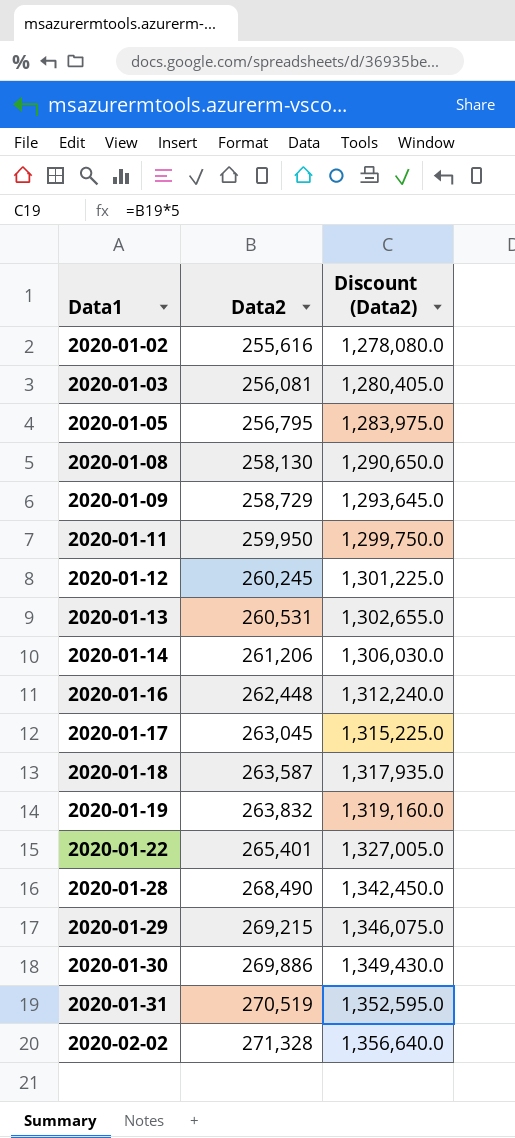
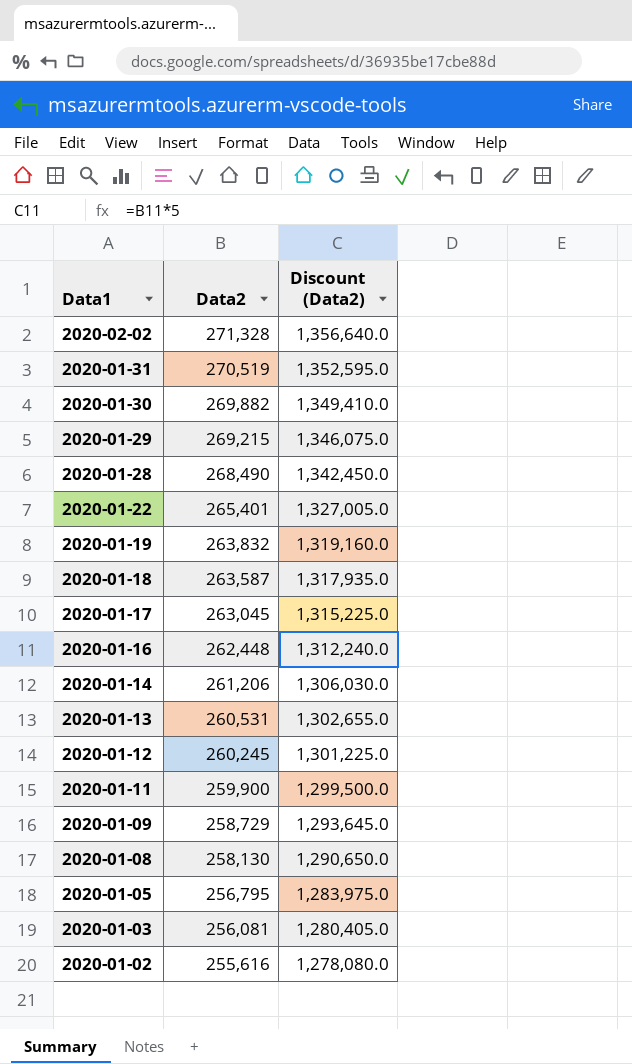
row order: Data1 ascending -> Data1 descending
2020-01-30 | Data2: 269,886 -> 269,882
2020-01-30 | Discount (Data2): 1,349,430.0 -> 1,349,410.0
2020-01-11 | Data2: 259,950 -> 259,900
2020-01-11 | Discount (Data2): 1,299,750.0 -> 1,299,500.0

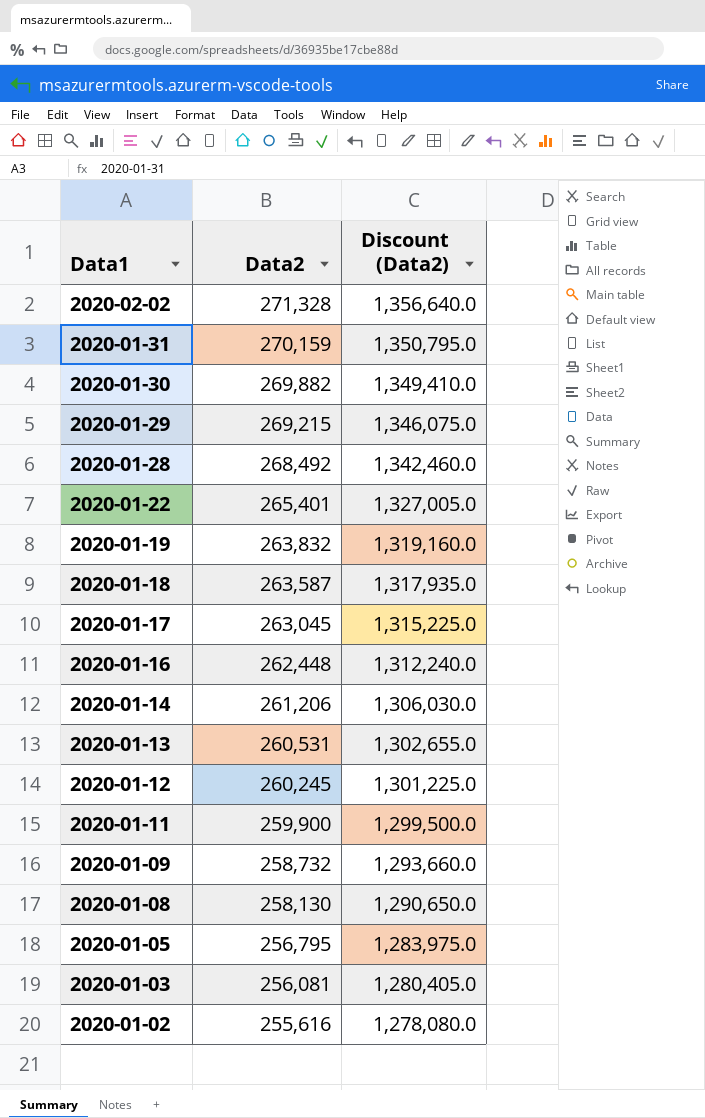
2020-01-31 | Data2: 270,519 -> 270,159
2020-01-31 | Discount (Data2): 1,352,595.0 -> 1,350,795.0
2020-01-28 | Data2: 268,490 -> 268,492
2020-01-28 | Discount (Data2): 1,342,450.0 -> 1,342,460.0
2020-01-09 | Data2: 258,729 -> 258,732
2020-01-09 | Discount (Data2): 1,293,645.0 -> 1,293,660.0

